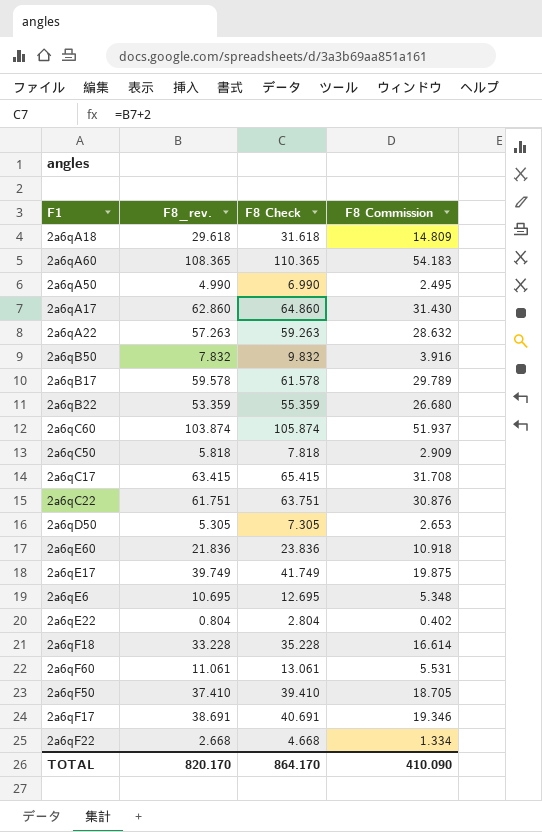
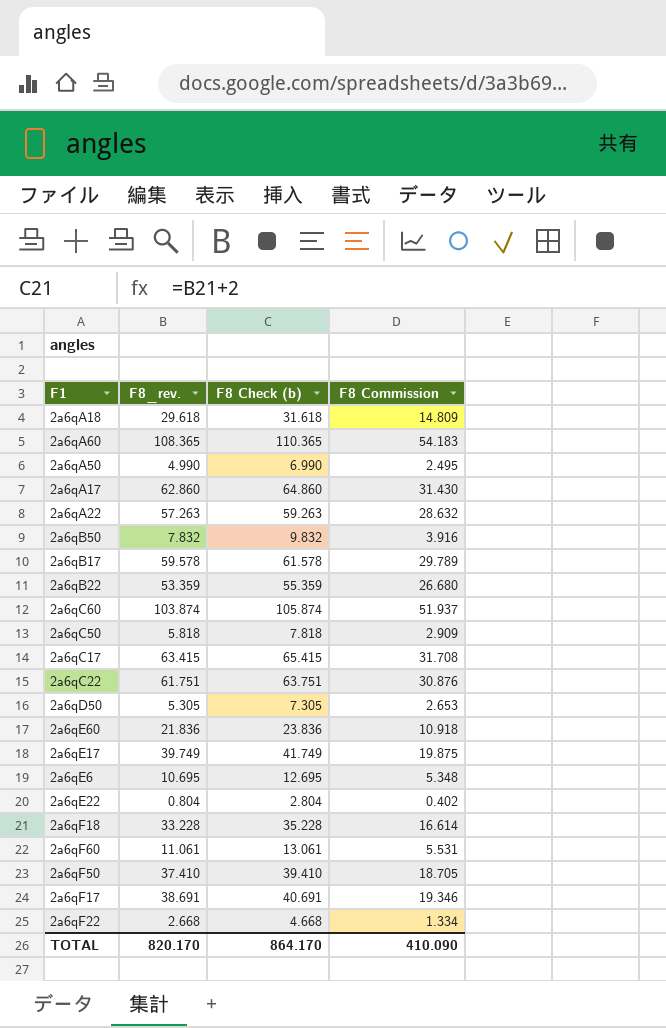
column name: F8 Check -> F8 Check (b)

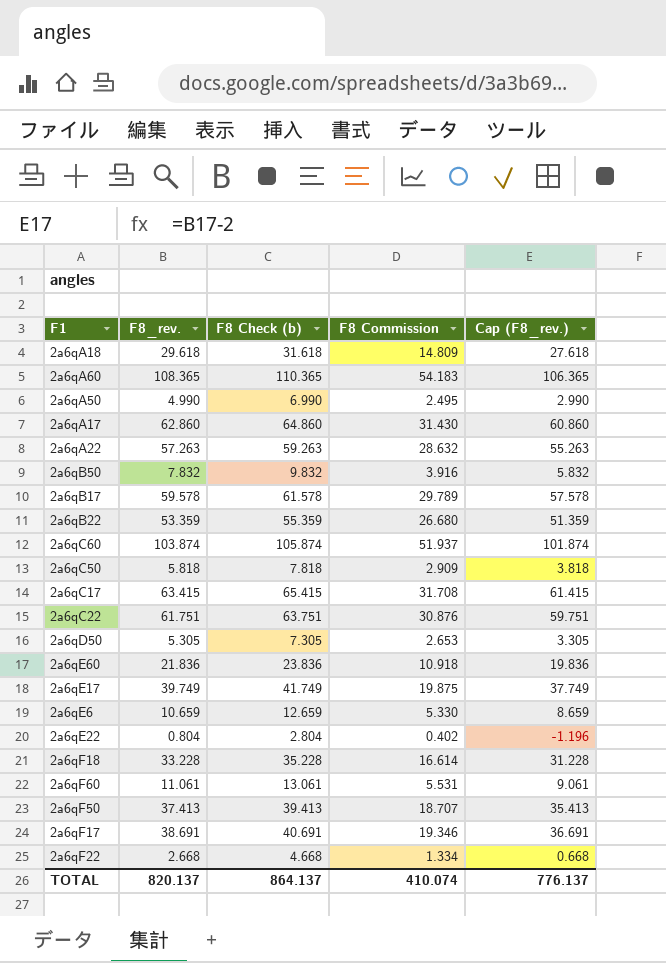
column Cap (F8_rev.) | formula: none -> [F8_rev.] - 2
2a6qE6 | F8_rev.: 10.695 -> 10.659
2a6qE6 | F8 Check (b): 12.695 -> 12.659
2a6qE6 | F8 Commission: 5.348 -> 5.330
2a6qF50 | F8_rev.: 37.410 -> 37.413
2a6qF50 | F8 Check (b): 39.410 -> 39.413
2a6qF50 | F8 Commission: 18.705 -> 18.707
TOTAL | F8_rev.: 820.170 -> 820.137
TOTAL | F8 Check (b): 864.170 -> 864.137
TOTAL | F8 Commission: 410.090 -> 410.074

